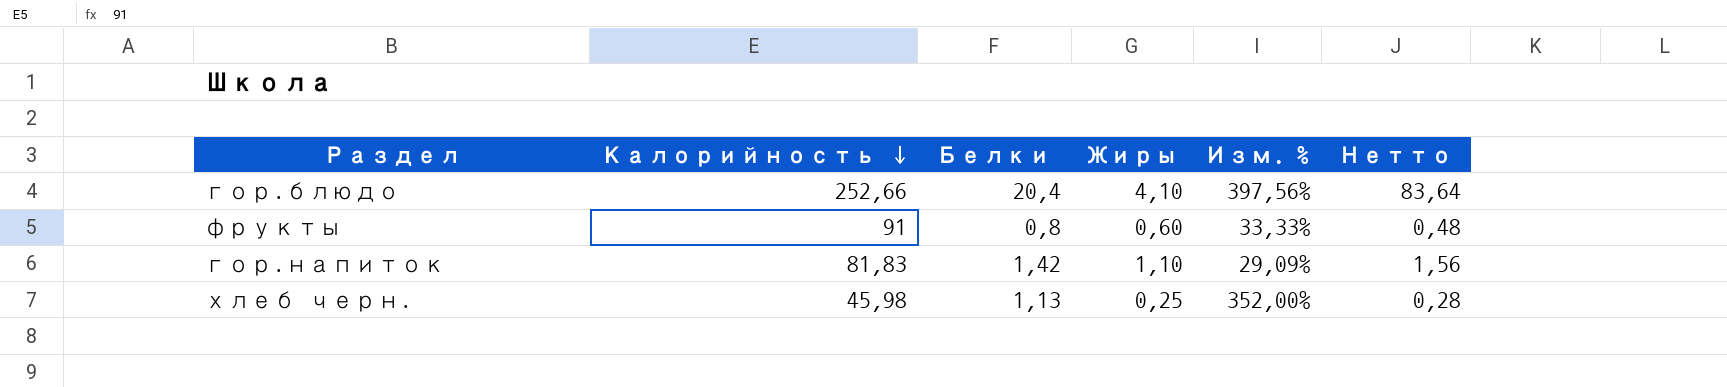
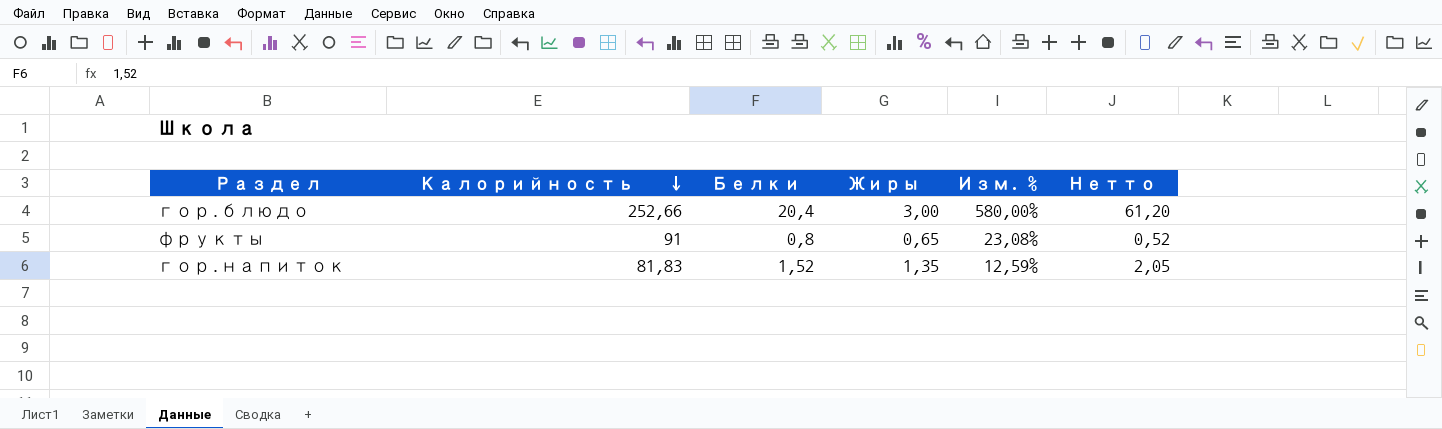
row хлеб черн.: 45,98 | 1,13 | 0,25 | 352,00% | 0,28 -> none
гор.блюдо | Жиры: 4,10 -> 3,00
гор.блюдо | Изм. %: 397,56% -> 580,00%
гор.блюдо | Нетто: 83,64 -> 61,20
фрукты | Жиры: 0,60 -> 0,65
фрукты | Изм. %: 33,33% -> 23,08%
фрукты | Нетто: 0,48 -> 0,52
гор.напиток | Белки: 1,42 -> 1,52
гор.напиток | Жиры: 1,10 -> 1,35
гор.напиток | Изм. %: 29,09% -> 12,59%
гор.напиток | Нетто: 1,56 -> 2,05

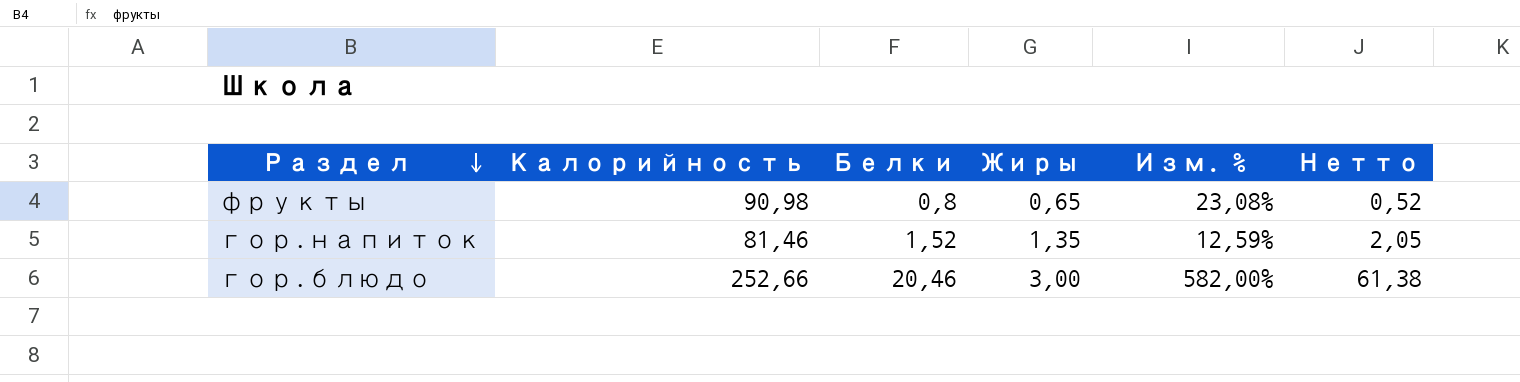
row order: Калорийность descending -> Раздел descending
фрукты | Калорийность: 91 -> 90,98
гор.напиток | Калорийность: 81,83 -> 81,46
гор.блюдо | Белки: 20,4 -> 20,46
гор.блюдо | Изм. %: 580,00% -> 582,00%
гор.блюдо | Нетто: 61,20 -> 61,38

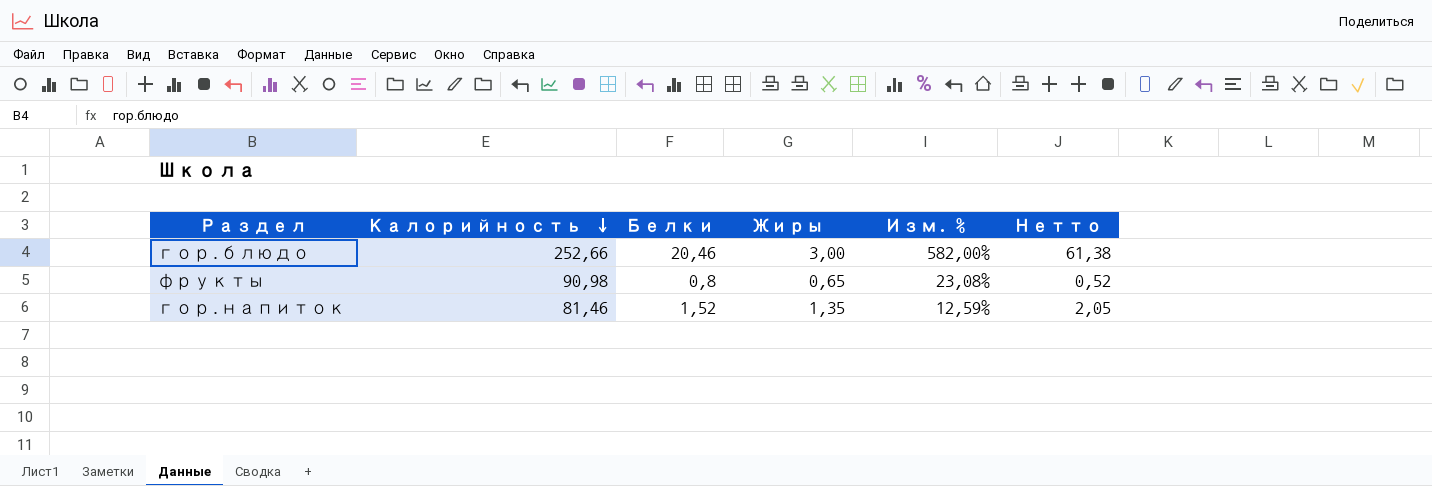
row order: Раздел descending -> Калорийность descending

